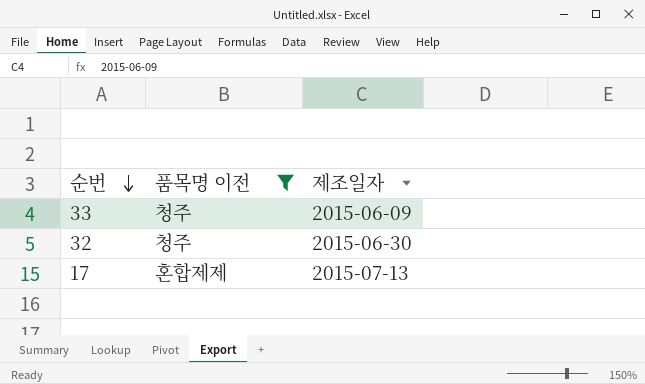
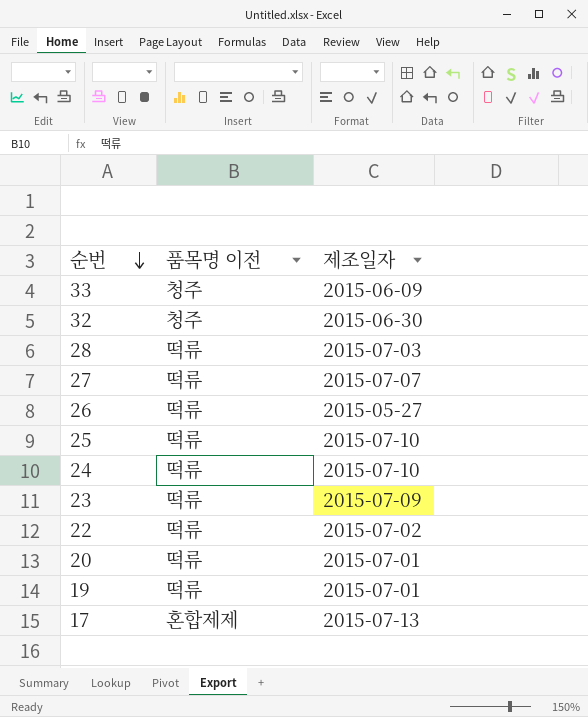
filter: 품목명 이전 != 떡류 -> none

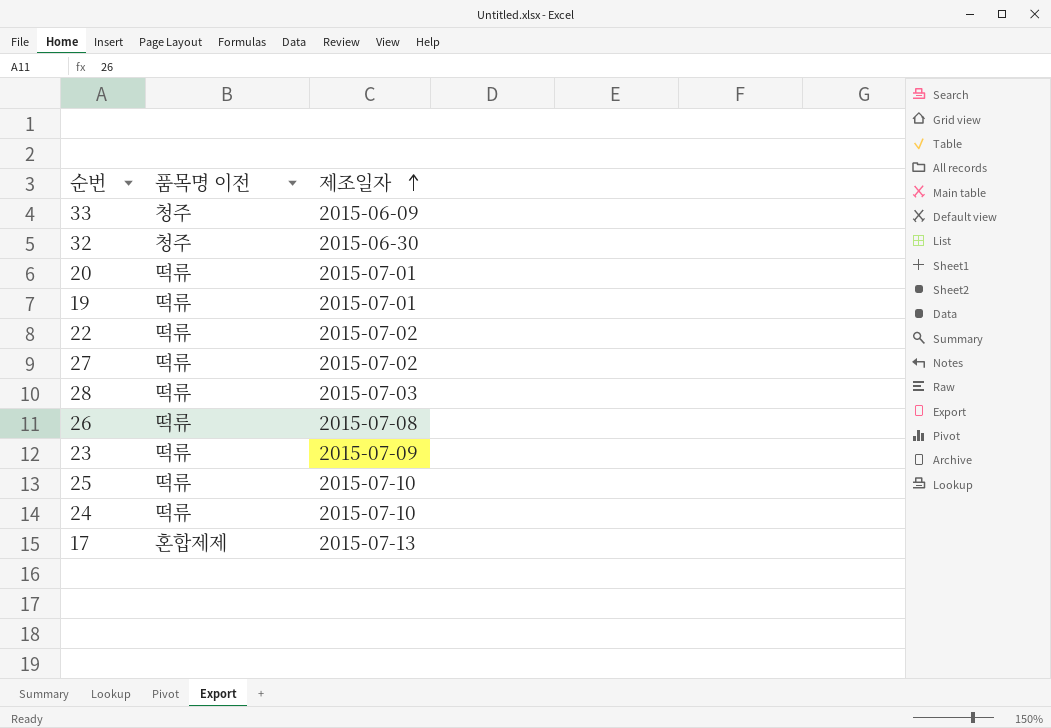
row order: 순번 descending -> 제조일자 ascending
27 | 제조일자: 2015-07-07 -> 2015-07-02
26 | 제조일자: 2015-05-27 -> 2015-07-08

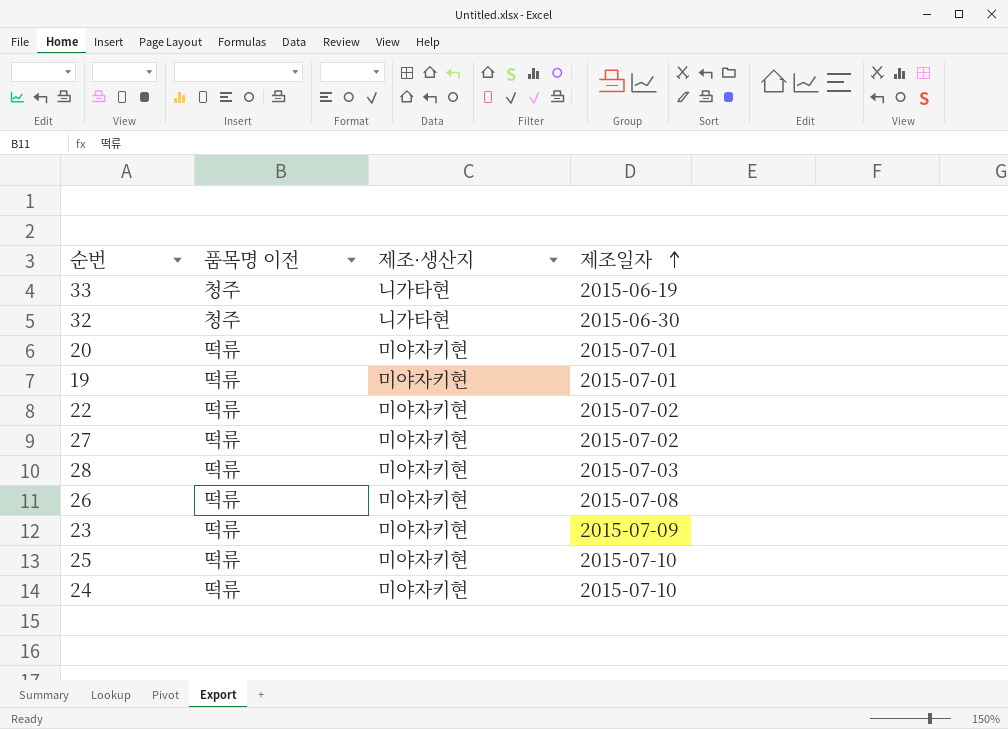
column 제조·생산지 | position: none -> 3
row 17: 혼합제제 | 2015-07-13 -> none
33 | 제조일자: 2015-06-09 -> 2015-06-19

